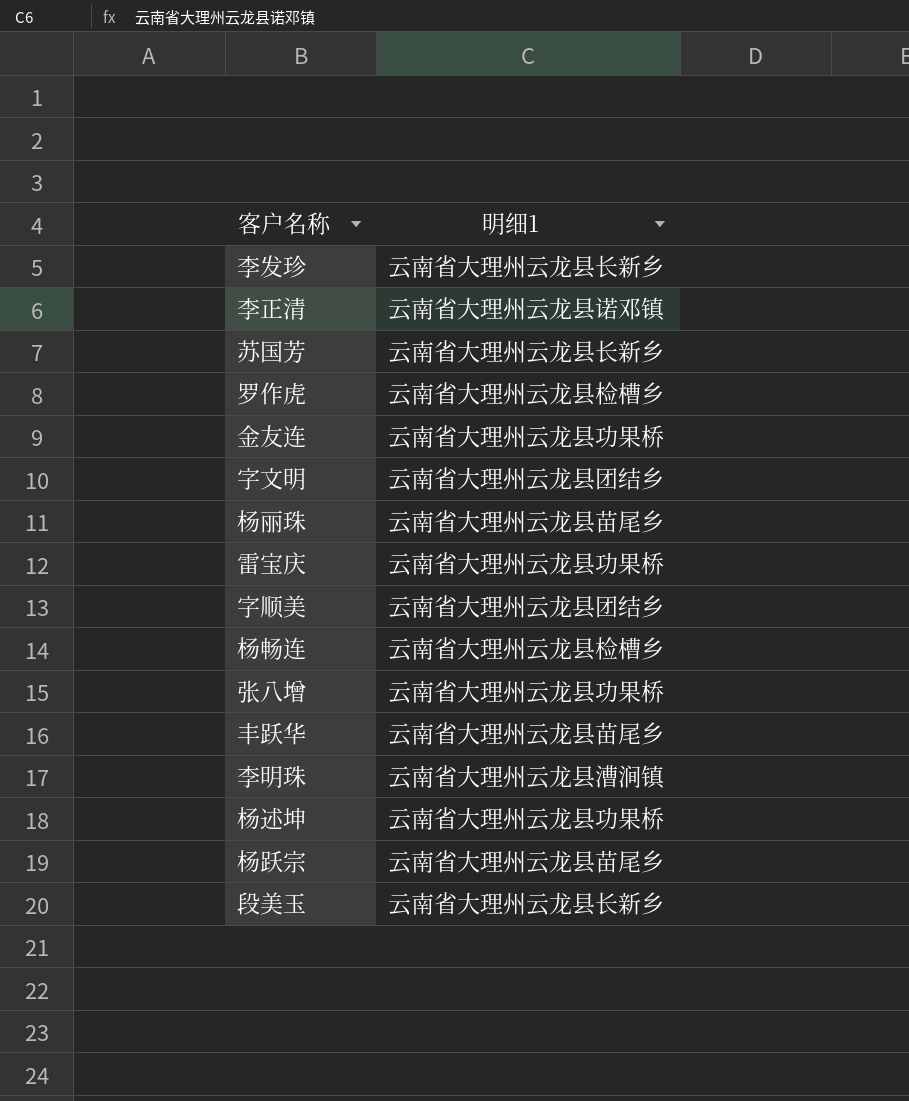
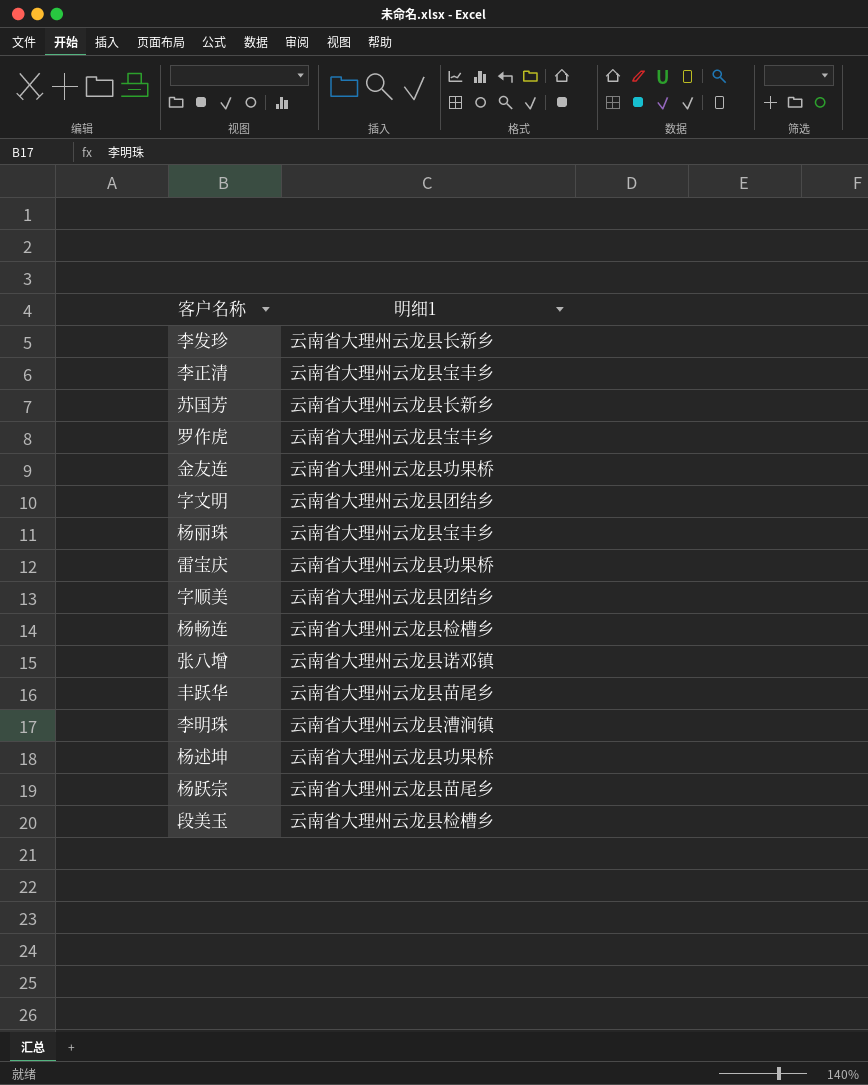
李正清 | 明细1: 云南省大理州云龙县诺邓镇 -> 云南省大理州云龙县宝丰乡
罗作虎 | 明细1: 云南省大理州云龙县检槽乡 -> 云南省大理州云龙县宝丰乡
杨丽珠 | 明细1: 云南省大理州云龙县苗尾乡 -> 云南省大理州云龙县宝丰乡
张八增 | 明细1: 云南省大理州云龙县功果桥 -> 云南省大理州云龙县诺邓镇
段美玉 | 明细1: 云南省大理州云龙县长新乡 -> 云南省大理州云龙县检槽乡

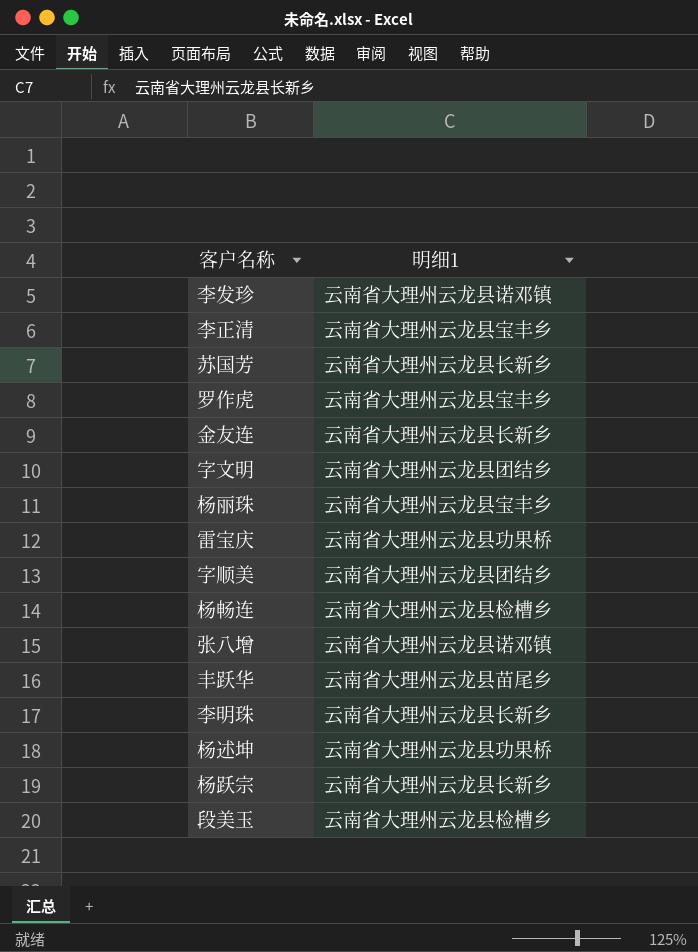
李发珍 | 明细1: 云南省大理州云龙县长新乡 -> 云南省大理州云龙县诺邓镇
金友连 | 明细1: 云南省大理州云龙县功果桥 -> 云南省大理州云龙县长新乡
李明珠 | 明细1: 云南省大理州云龙县漕涧镇 -> 云南省大理州云龙县长新乡
杨跃宗 | 明细1: 云南省大理州云龙县苗尾乡 -> 云南省大理州云龙县长新乡

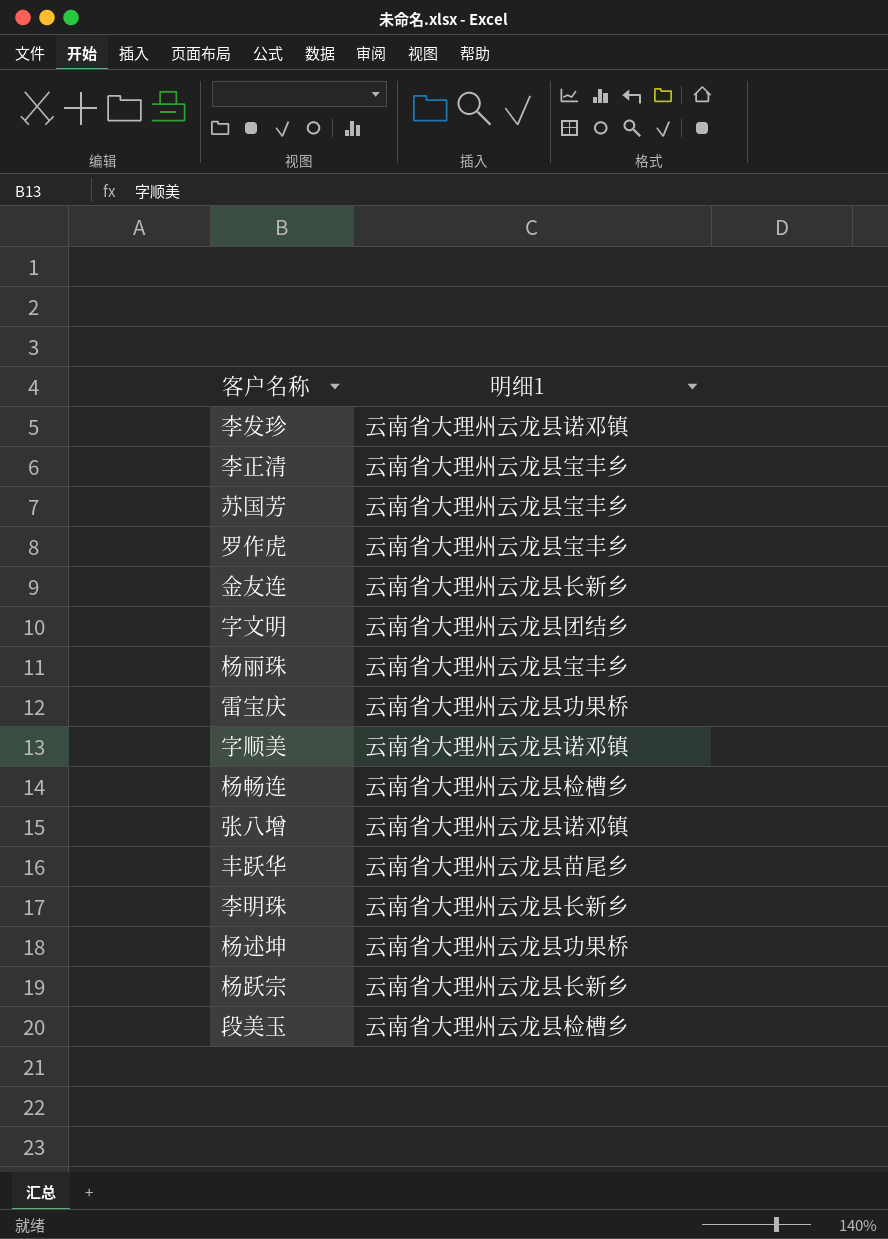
苏国芳 | 明细1: 云南省大理州云龙县长新乡 -> 云南省大理州云龙县宝丰乡
字顺美 | 明细1: 云南省大理州云龙县团结乡 -> 云南省大理州云龙县诺邓镇

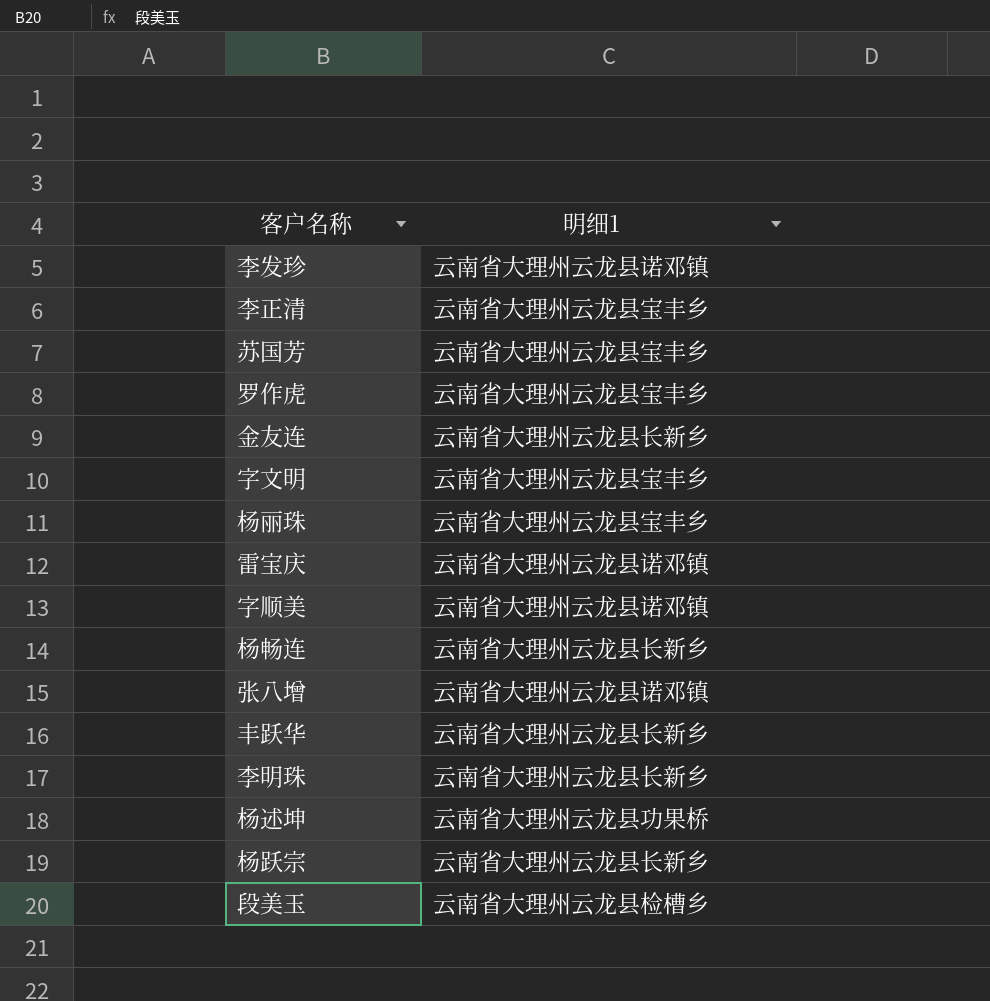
字文明 | 明细1: 云南省大理州云龙县团结乡 -> 云南省大理州云龙县宝丰乡
雷宝庆 | 明细1: 云南省大理州云龙县功果桥 -> 云南省大理州云龙县诺邓镇
杨畅连 | 明细1: 云南省大理州云龙县检槽乡 -> 云南省大理州云龙县长新乡
丰跃华 | 明细1: 云南省大理州云龙县苗尾乡 -> 云南省大理州云龙县长新乡

